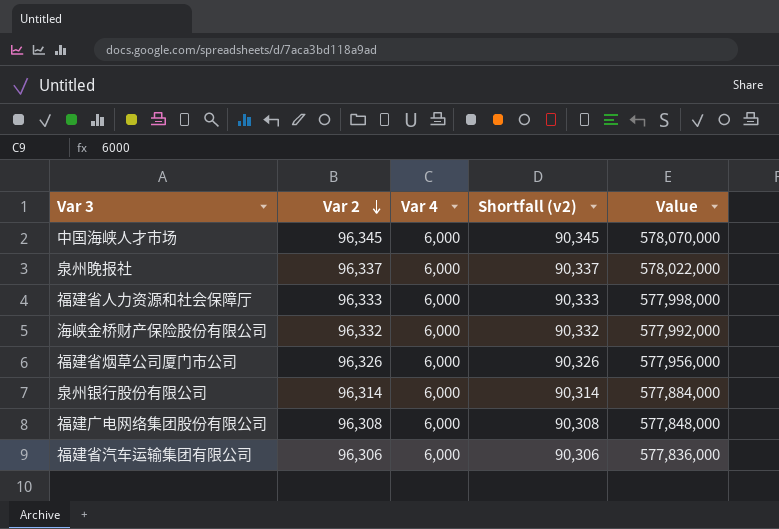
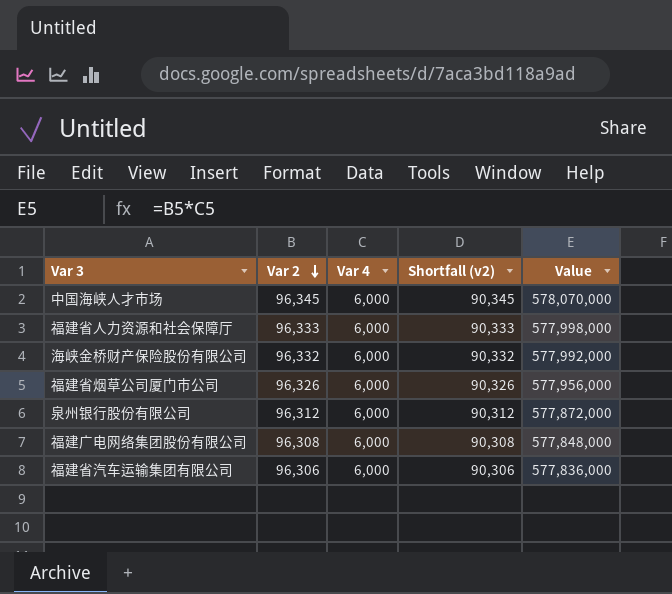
row 泉州晚报社: 96,337 | 6,000 | 90,337 | 578,022,000 -> none
泉州银行股份有限公司 | Var 2: 96,314 -> 96,312
泉州银行股份有限公司 | Shortfall (v2): 90,314 -> 90,312
泉州银行股份有限公司 | Value: 577,884,000 -> 577,872,000

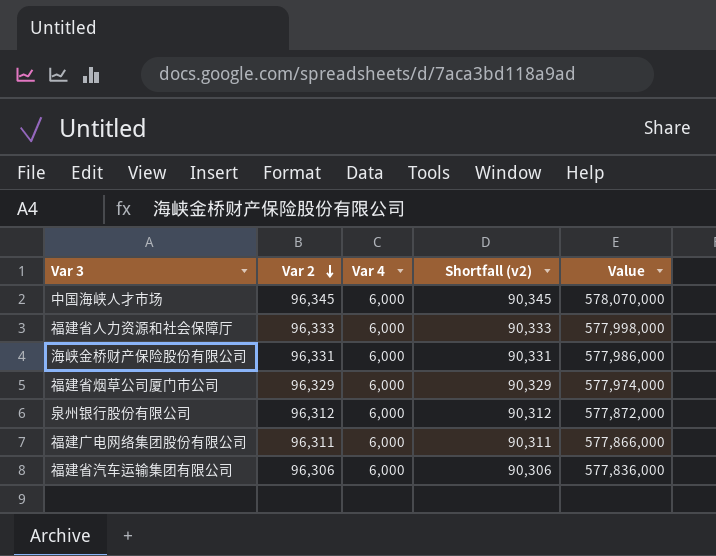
海峡金桥财产保险股份有限公司 | Var 2: 96,332 -> 96,331
海峡金桥财产保险股份有限公司 | Shortfall (v2): 90,332 -> 90,331
海峡金桥财产保险股份有限公司 | Value: 577,992,000 -> 577,986,000
福建省烟草公司厦门市公司 | Var 2: 96,326 -> 96,329
福建省烟草公司厦门市公司 | Shortfall (v2): 90,326 -> 90,329
福建省烟草公司厦门市公司 | Value: 577,956,000 -> 577,974,000
福建广电网络集团股份有限公司 | Var 2: 96,308 -> 96,311
福建广电网络集团股份有限公司 | Shortfall (v2): 90,308 -> 90,311
福建广电网络集团股份有限公司 | Value: 577,848,000 -> 577,866,000

